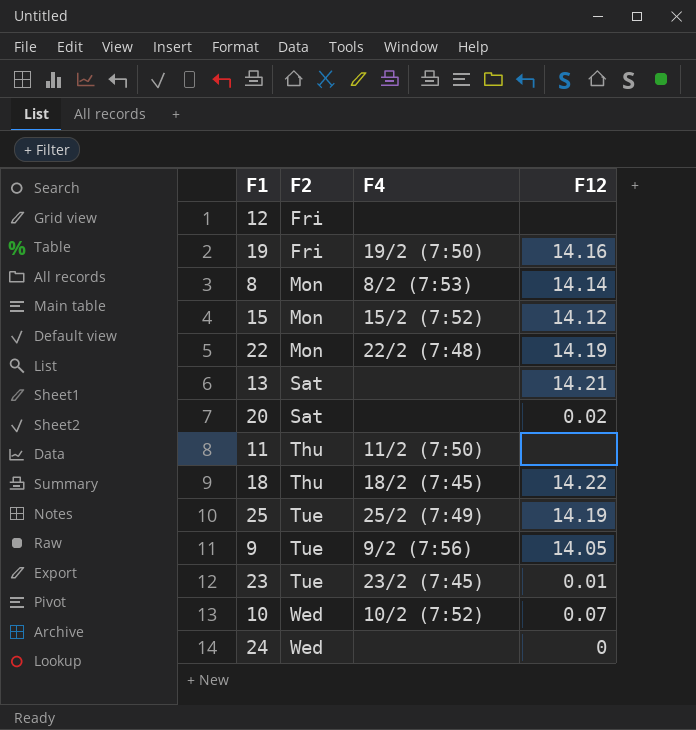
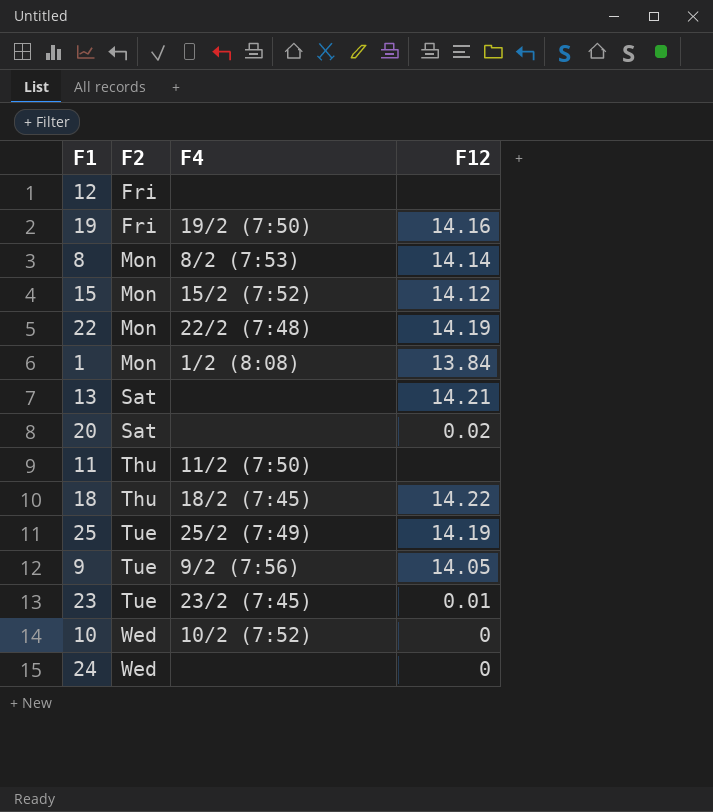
row 1: none -> Mon | 1/2 (8:08) | 13.84
10 | F12: 0.07 -> 0

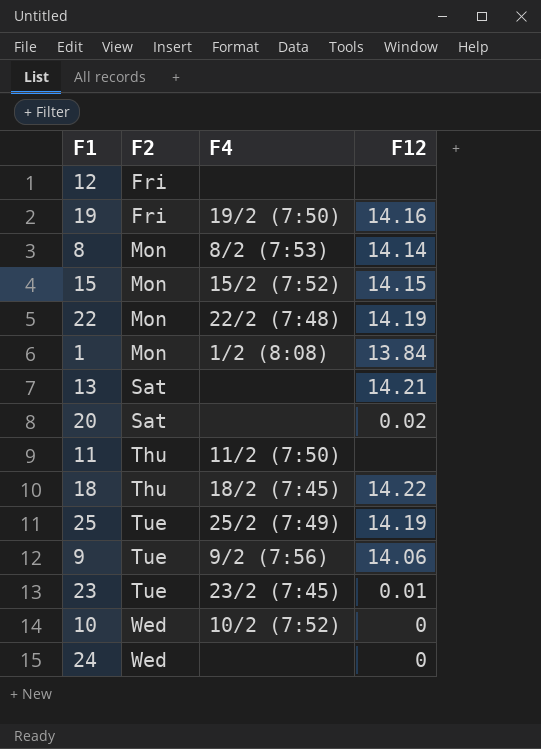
15 | F12: 14.12 -> 14.15
9 | F12: 14.05 -> 14.06

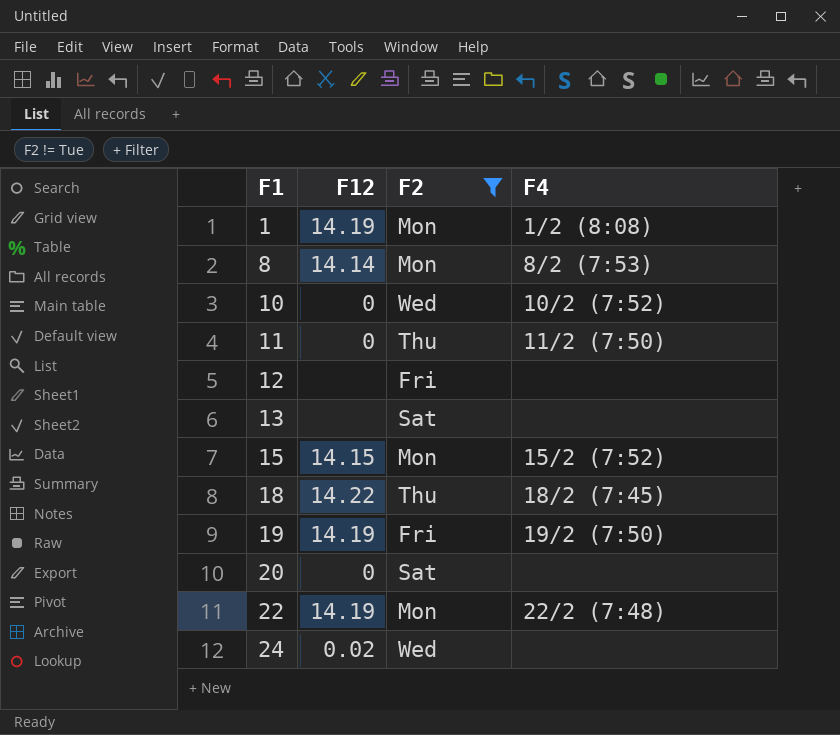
filter: none -> F2 != Tue
row order: F2 ascending -> F1 ascending
column F12 | position: 4 -> 2
1 | F12: 13.84 -> 14.19
11 | F12: none -> 0
13 | F12: 14.21 -> none
19 | F12: 14.16 -> 14.19
20 | F12: 0.02 -> 0
24 | F12: 0 -> 0.02

